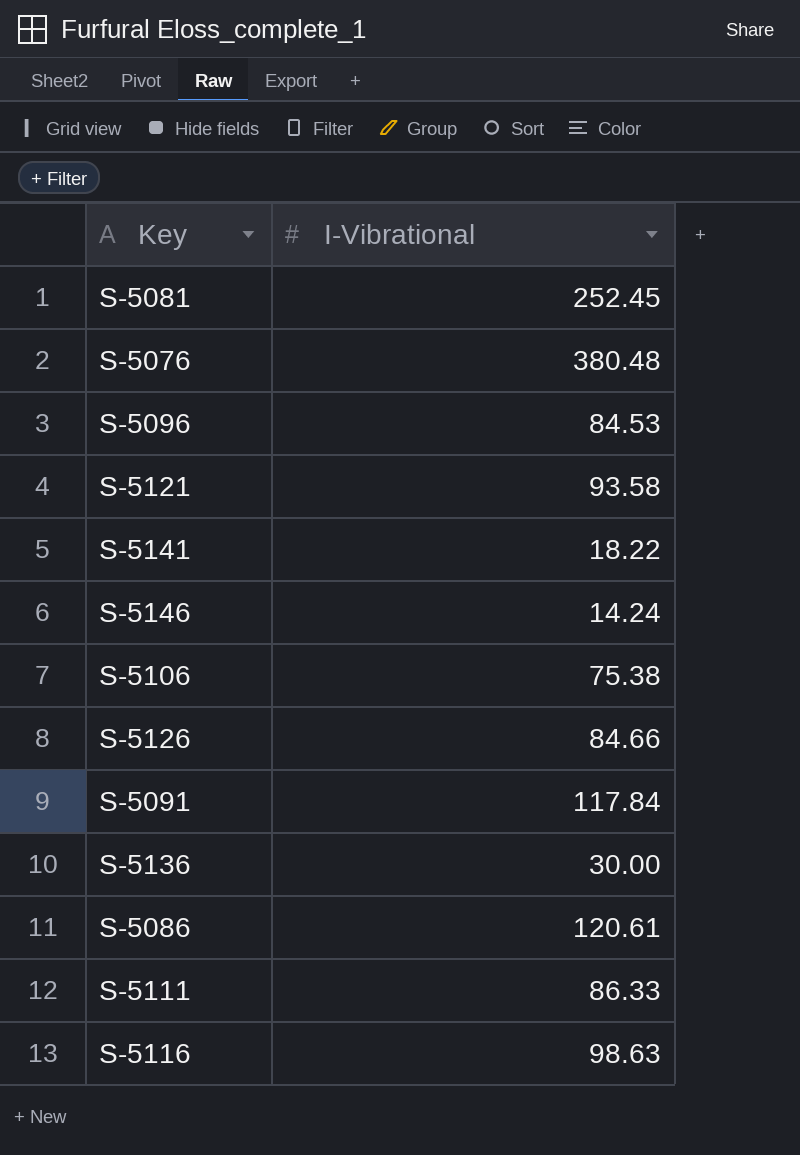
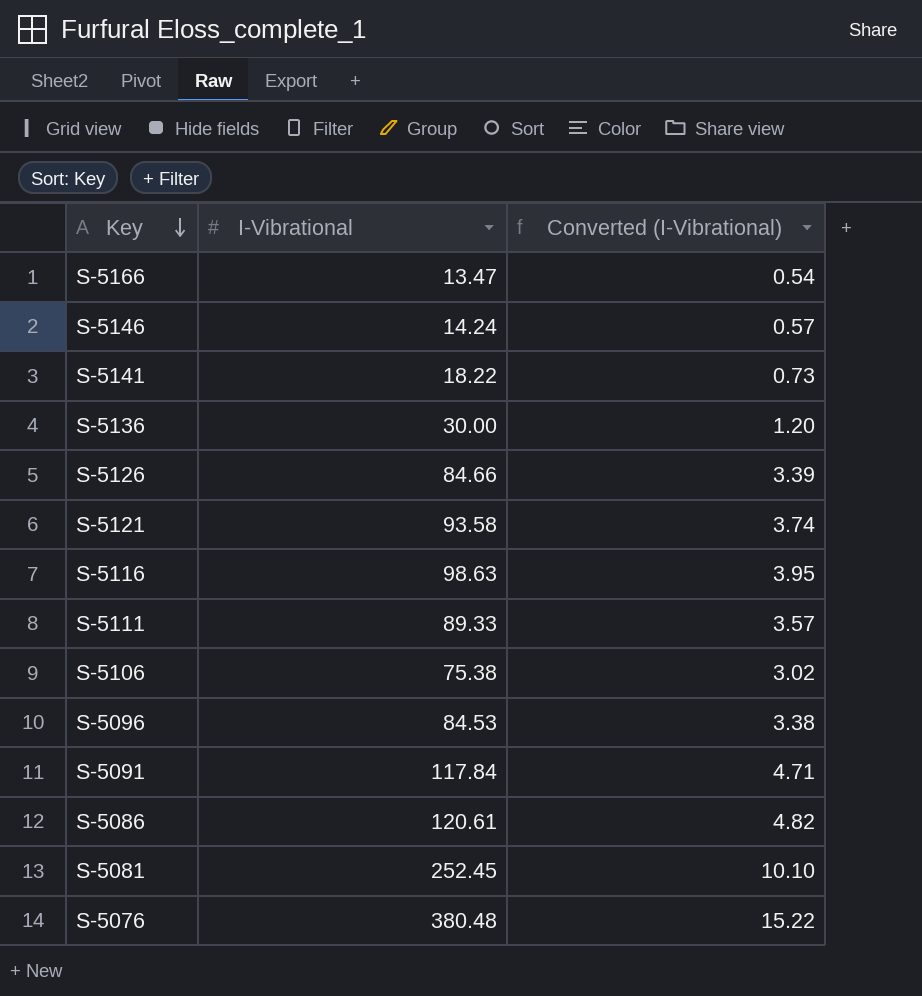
row order: none -> Key descending
column Converted (I-Vibrational) | formula: none -> [I-Vibrational] * 0.04
row S-5166: none -> 13.47 | 0.54
S-5111 | I-Vibrational: 86.33 -> 89.33

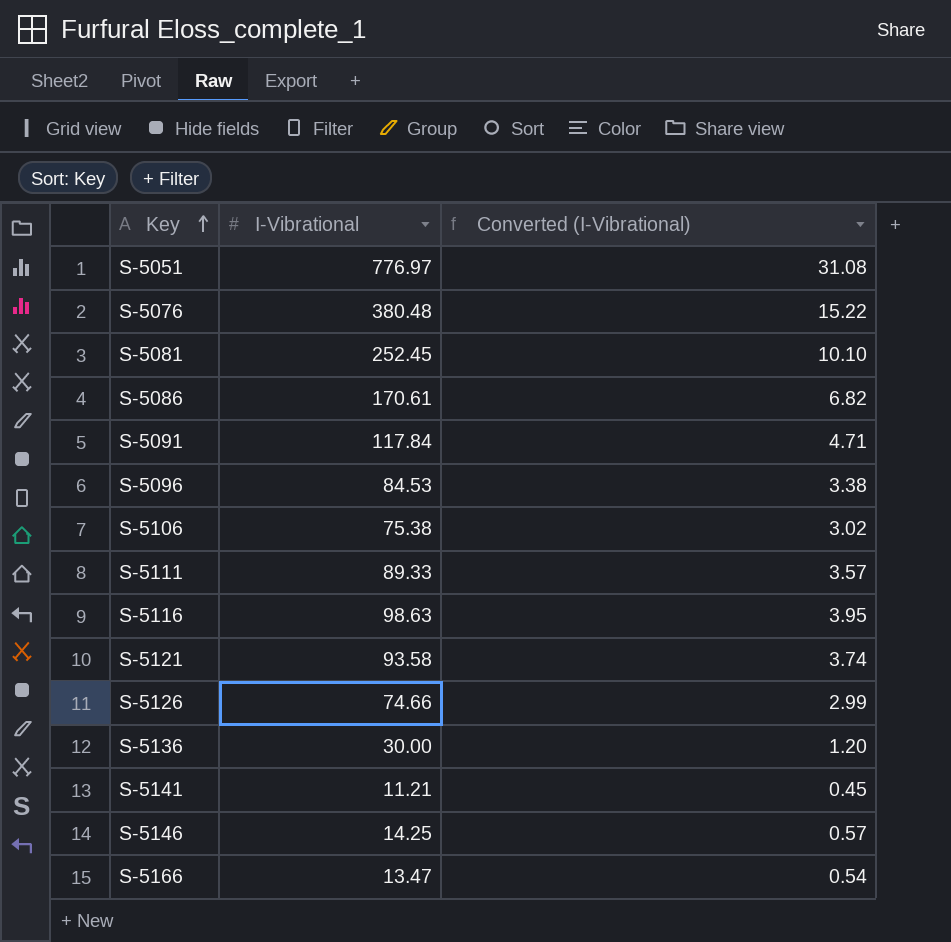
row order: Key descending -> Key ascending
row S-5051: none -> 776.97 | 31.08
S-5086 | I-Vibrational: 120.61 -> 170.61
S-5086 | Converted (I-Vibrational): 4.82 -> 6.82
S-5126 | I-Vibrational: 84.66 -> 74.66
S-5126 | Converted (I-Vibrational): 3.39 -> 2.99
S-5141 | I-Vibrational: 18.22 -> 11.21
S-5141 | Converted (I-Vibrational): 0.73 -> 0.45
S-5146 | I-Vibrational: 14.24 -> 14.25

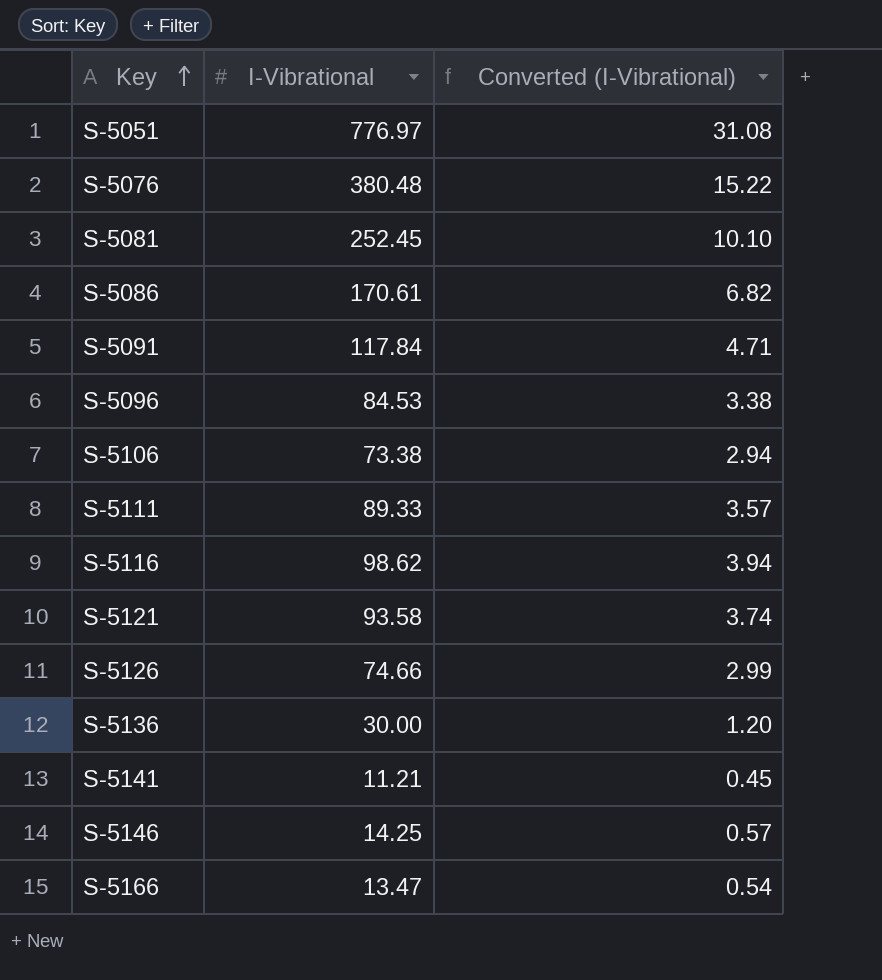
S-5106 | I-Vibrational: 75.38 -> 73.38
S-5106 | Converted (I-Vibrational): 3.02 -> 2.94
S-5116 | I-Vibrational: 98.63 -> 98.62
S-5116 | Converted (I-Vibrational): 3.95 -> 3.94

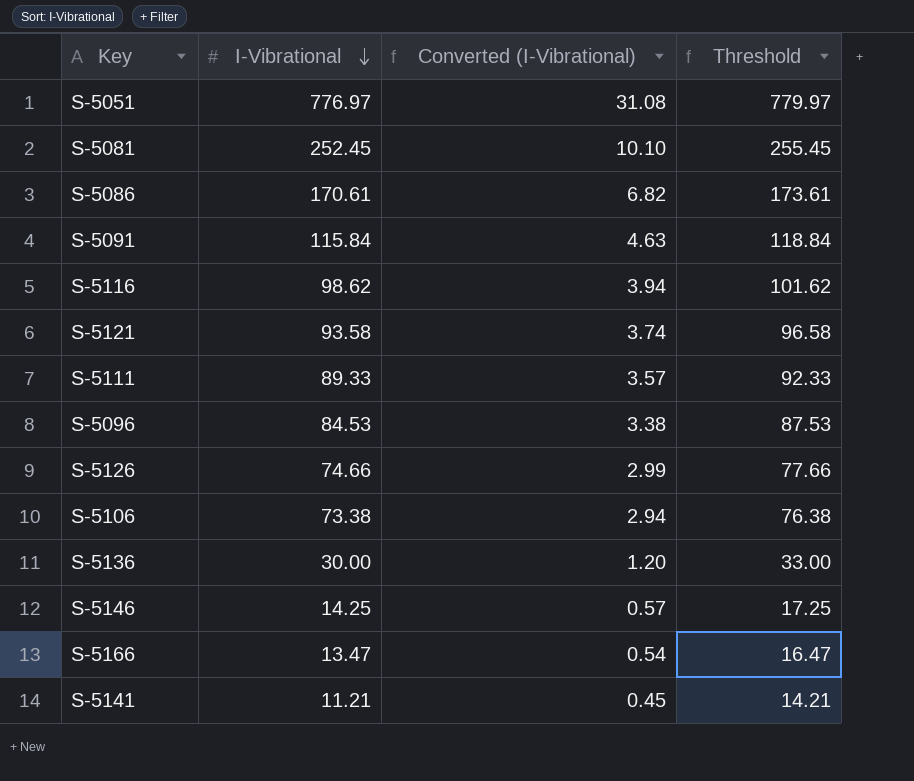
row order: Key ascending -> I-Vibrational descending
column Threshold | formula: none -> [I-Vibrational] + 3
row S-5076: 380.48 | 15.22 -> none
S-5091 | I-Vibrational: 117.84 -> 115.84
S-5091 | Converted (I-Vibrational): 4.71 -> 4.63

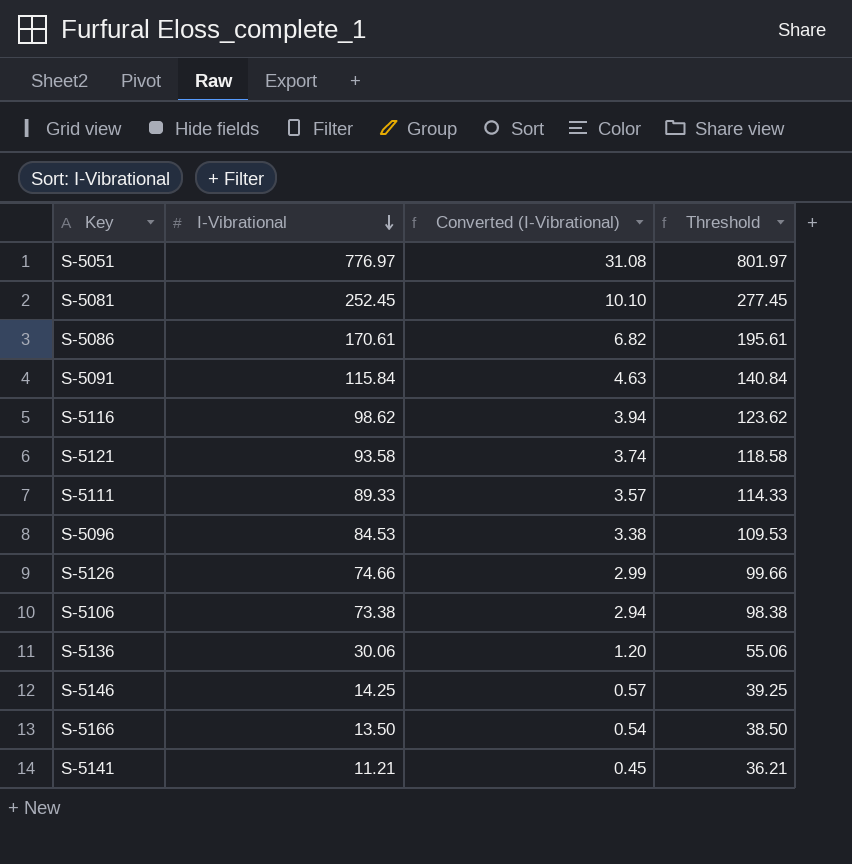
column Threshold | formula: [I-Vibrational] + 3 -> [I-Vibrational] + 25
S-5136 | I-Vibrational: 30.00 -> 30.06
S-5166 | I-Vibrational: 13.47 -> 13.50

